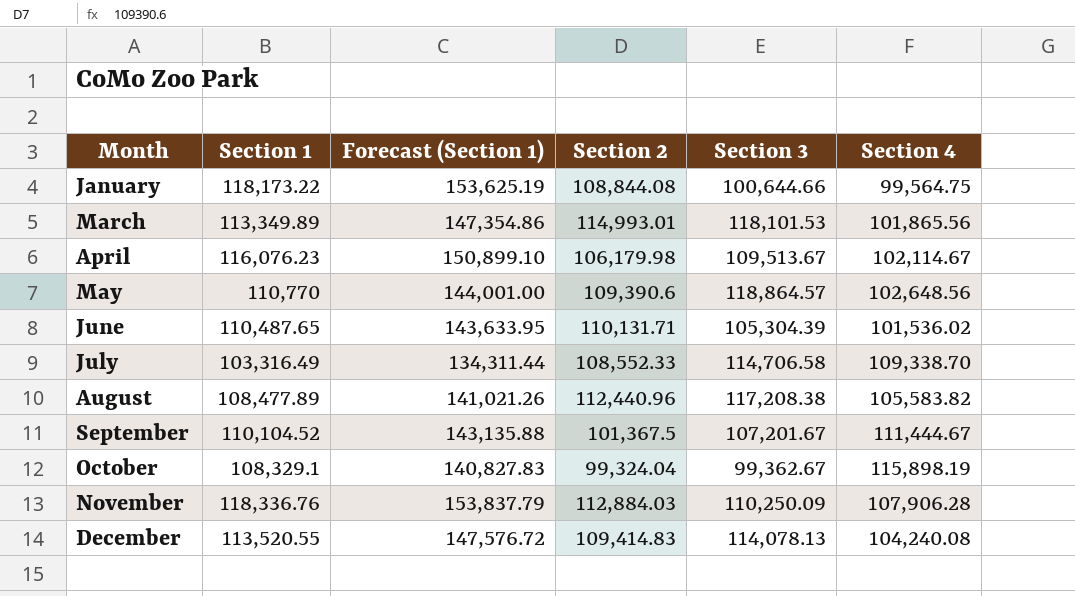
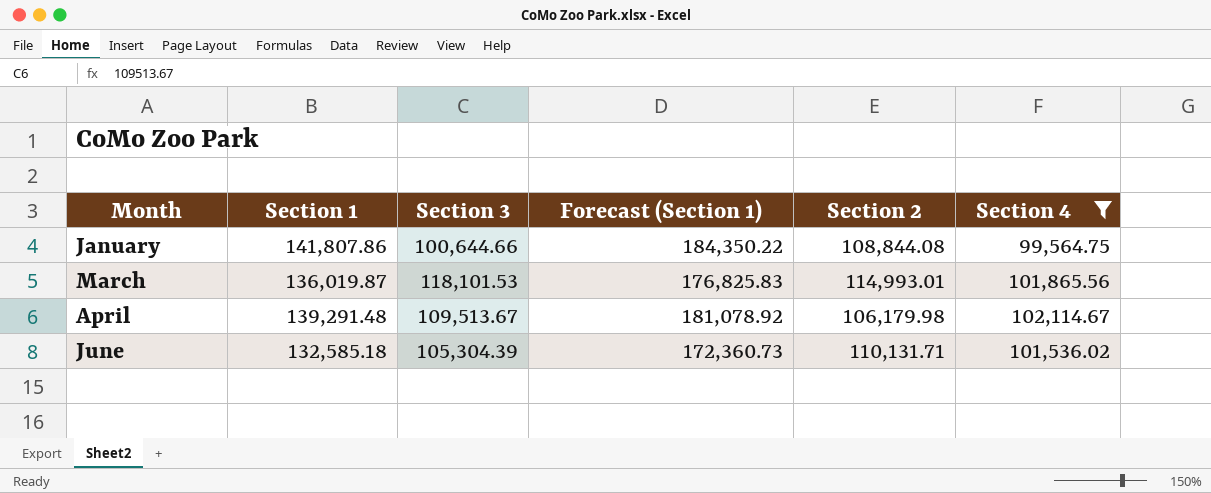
filter: none -> Section 4 <= 102,114.67
column Section 3 | position: 5 -> 3
January | Section 1: 118,173.22 -> 141,807.86
January | Forecast (Section 1): 153,625.19 -> 184,350.22
March | Section 1: 113,349.89 -> 136,019.87
March | Forecast (Section 1): 147,354.86 -> 176,825.83
April | Section 1: 116,076.23 -> 139,291.48
April | Forecast (Section 1): 150,899.10 -> 181,078.92
June | Section 1: 110,487.65 -> 132,585.18
June | Forecast (Section 1): 143,633.95 -> 172,360.73

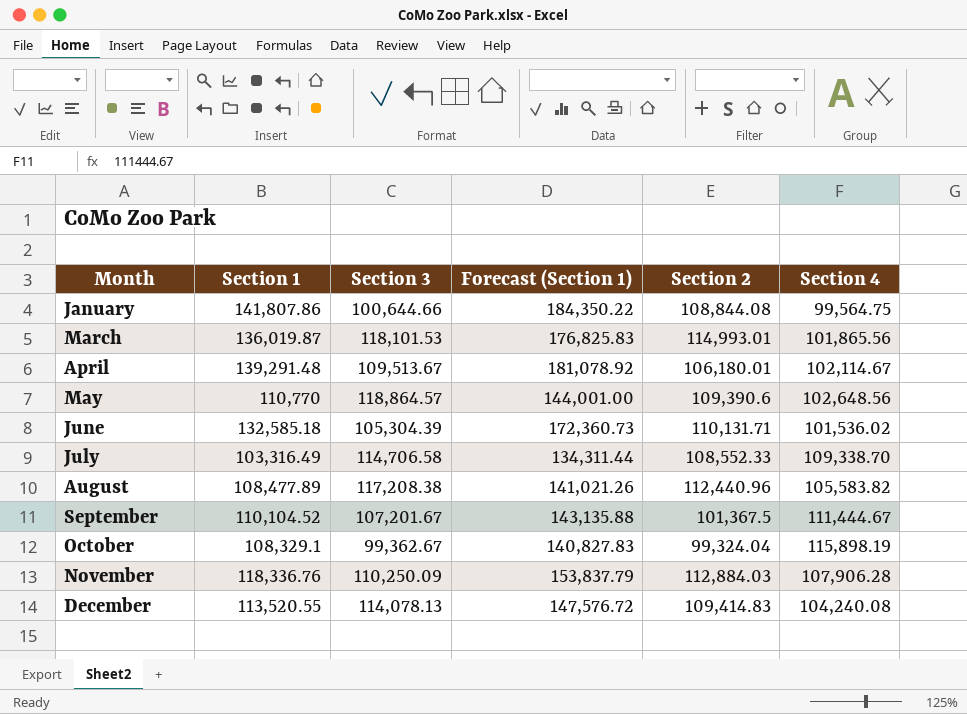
filter: Section 4 <= 102,114.67 -> none
April | Section 2: 106,179.98 -> 106,180.01

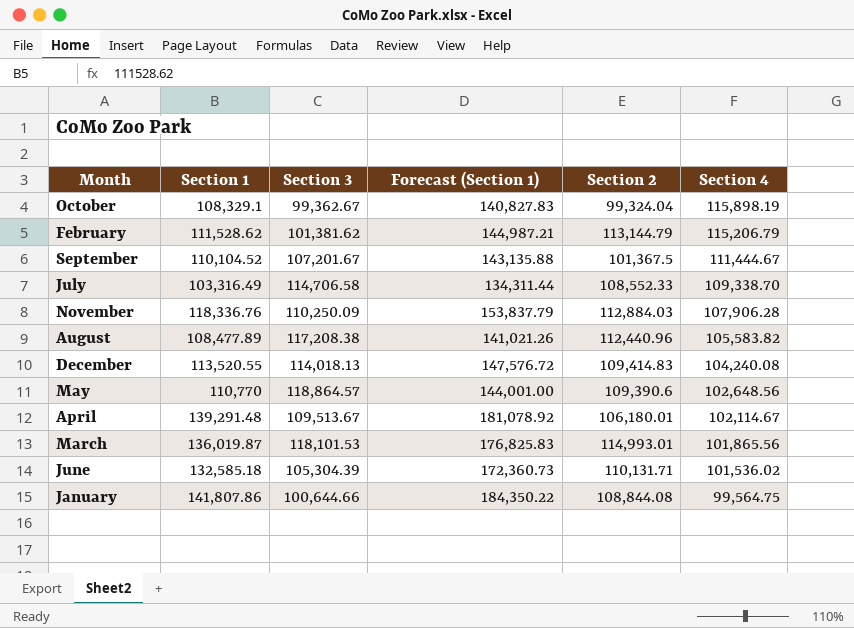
row order: Month ascending -> Section 4 descending
row February: none -> 111,528.62 | 101,381.62 | 144,987.21 | 113,144.79 | 115,206.79
December | Section 3: 114,078.13 -> 114,018.13

